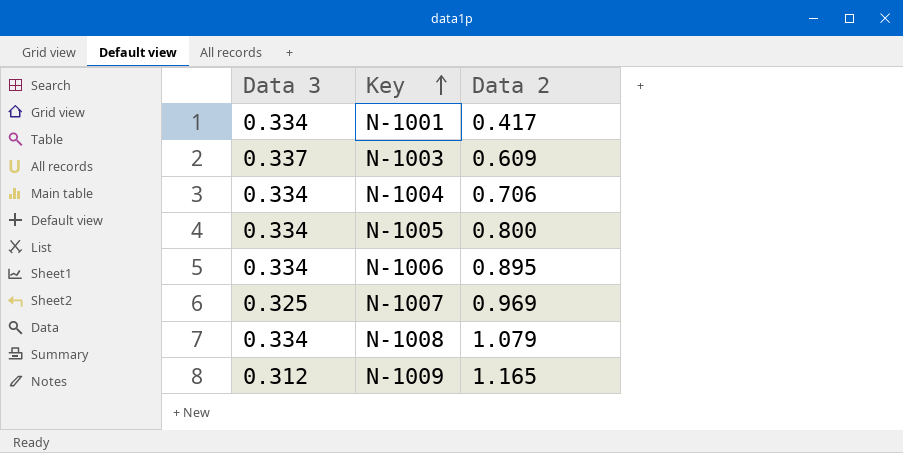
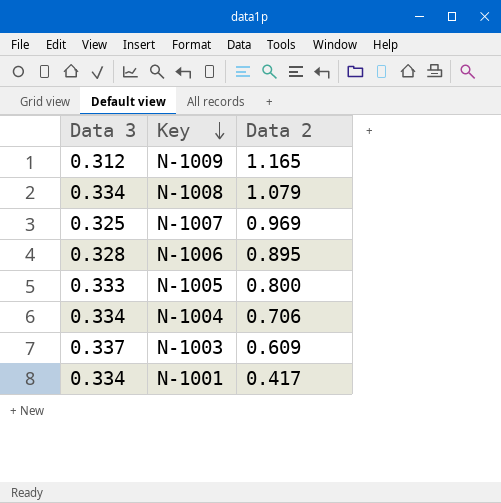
row order: Key ascending -> Key descending
N-1006 | Data 3: 0.334 -> 0.328
N-1005 | Data 3: 0.334 -> 0.333

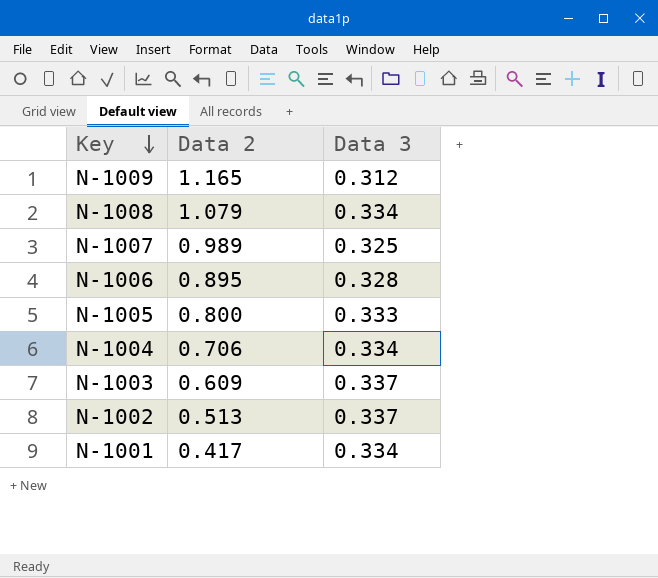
column Data 3 | position: 1 -> 3
N-1007 | Data 2: 0.969 -> 0.989
row N-1002: none -> 0.513 | 0.337

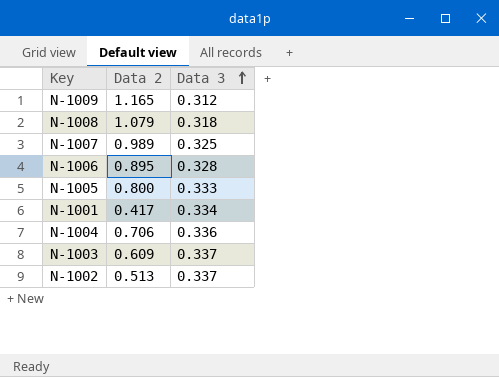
row order: Key descending -> Data 3 ascending
N-1008 | Data 3: 0.334 -> 0.318
N-1004 | Data 3: 0.334 -> 0.336

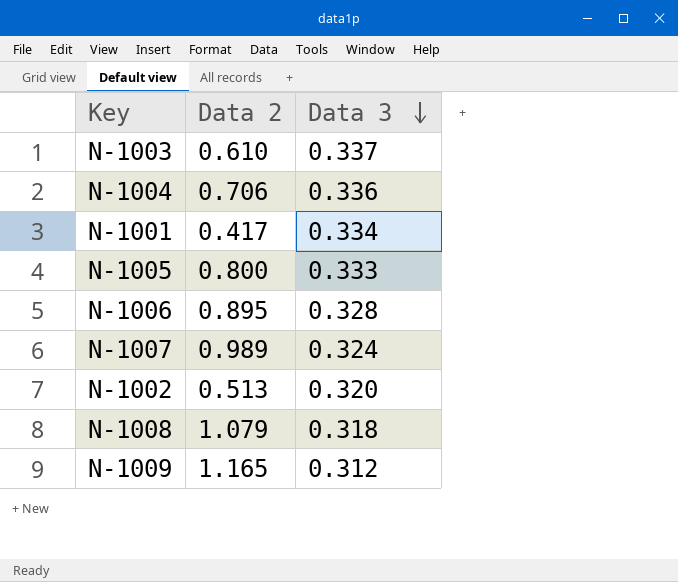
row order: Data 3 ascending -> Data 3 descending
N-1003 | Data 2: 0.609 -> 0.610
N-1007 | Data 3: 0.325 -> 0.324
N-1002 | Data 3: 0.337 -> 0.320

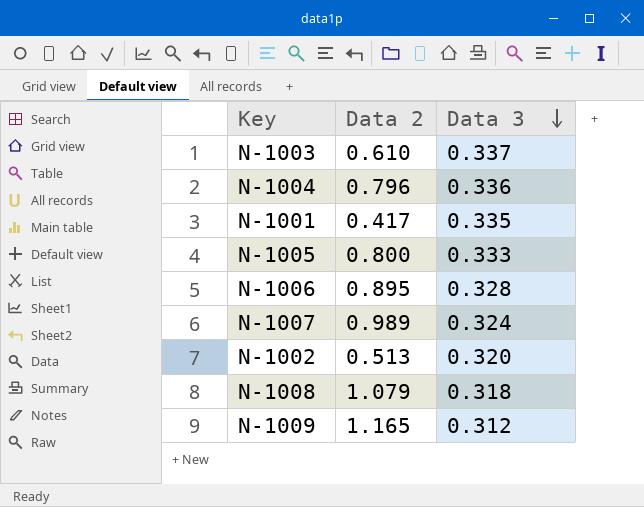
N-1004 | Data 2: 0.706 -> 0.796
N-1001 | Data 3: 0.334 -> 0.335

